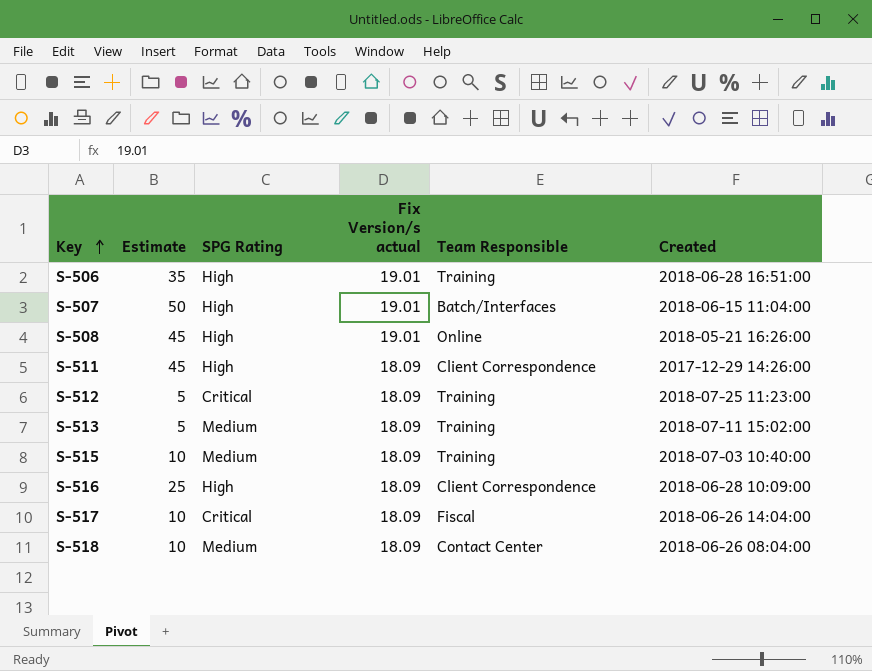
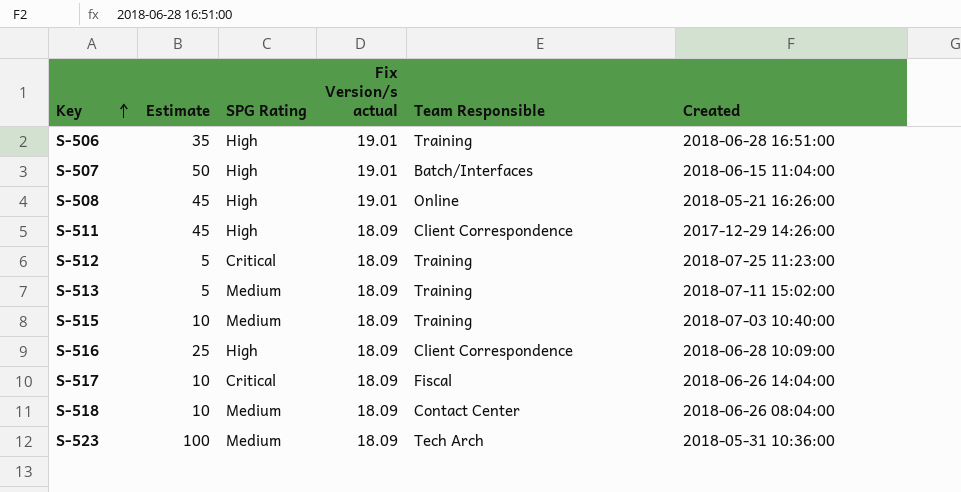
row S-523: none -> 100 | Medium | 18.09 | Tech Arch | 2018-05-31 10:36:00

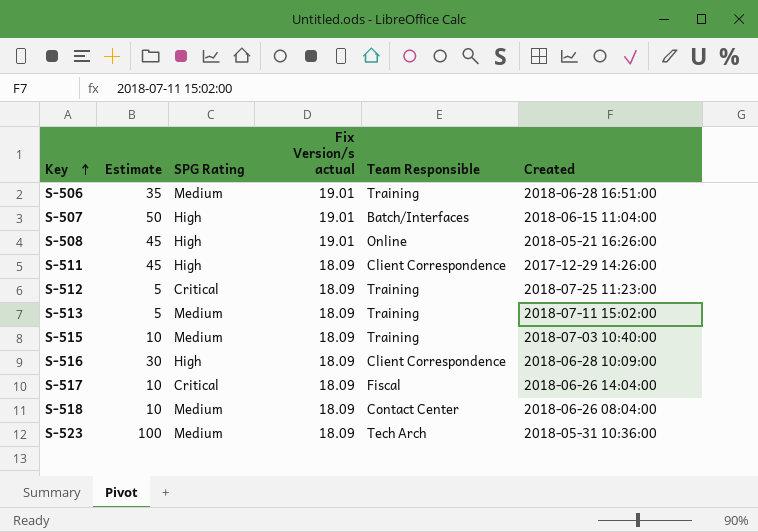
S-506 | SPG Rating: High -> Medium
S-516 | Estimate: 25 -> 30

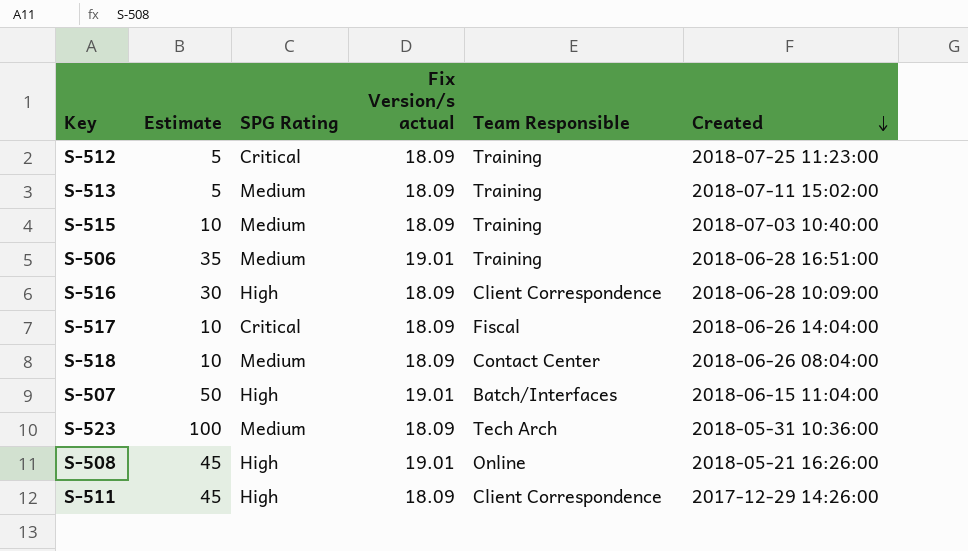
row order: Key ascending -> Created descending

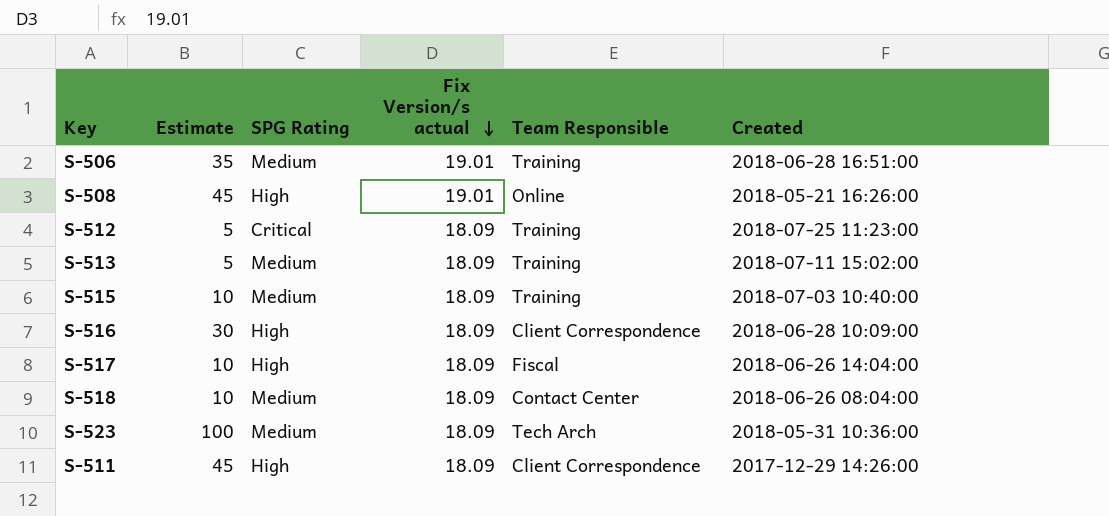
row order: Created descending -> Fix Version/s actual descending
row S-507: 50 | High | 19.01 | Batch/Interfaces | 2018-06-15 11:04:00 -> none
S-517 | SPG Rating: Critical -> High

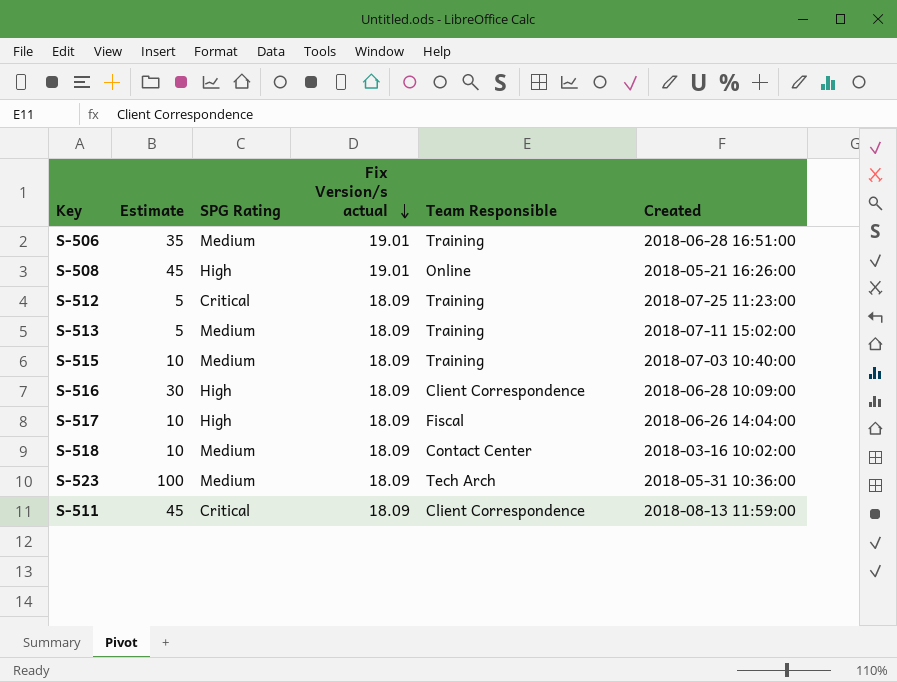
S-518 | Created: 2018-06-26 08:04:00 -> 2018-03-16 10:02:00
S-511 | SPG Rating: High -> Critical
S-511 | Created: 2017-12-29 14:26:00 -> 2018-08-13 11:59:00

